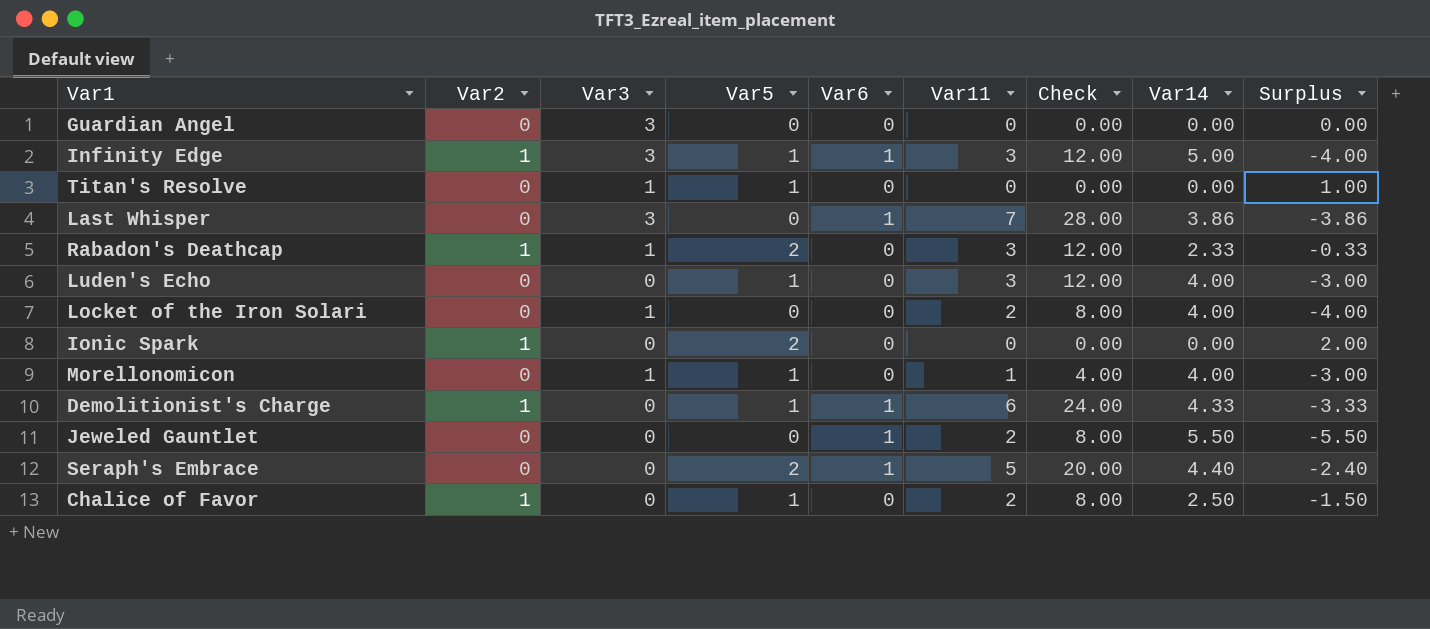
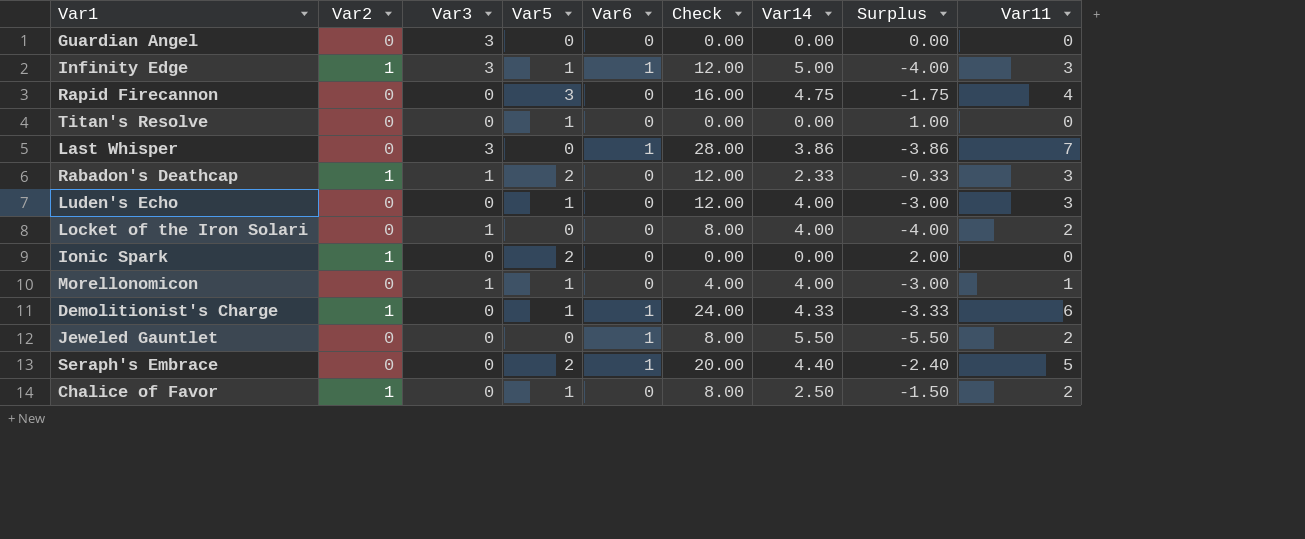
column Var11 | position: 6 -> 9
row Rapid Firecannon: none -> 0 | 0 | 3 | 0 | 16.00 | 4.75 | -1.75 | 4
Titan's Resolve | Var3: 1 -> 0

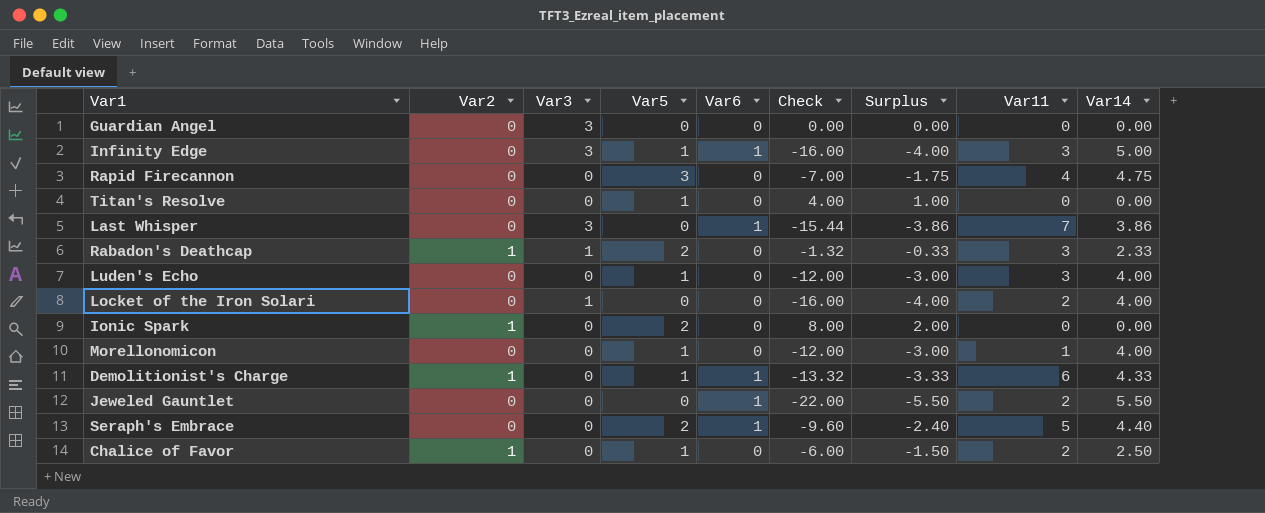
column Check | formula: [Var11] * 4 -> [Surplus] * 4
column Var14 | position: 7 -> 9
Infinity Edge | Var2: 1 -> 0
Morellonomicon | Var3: 1 -> 0

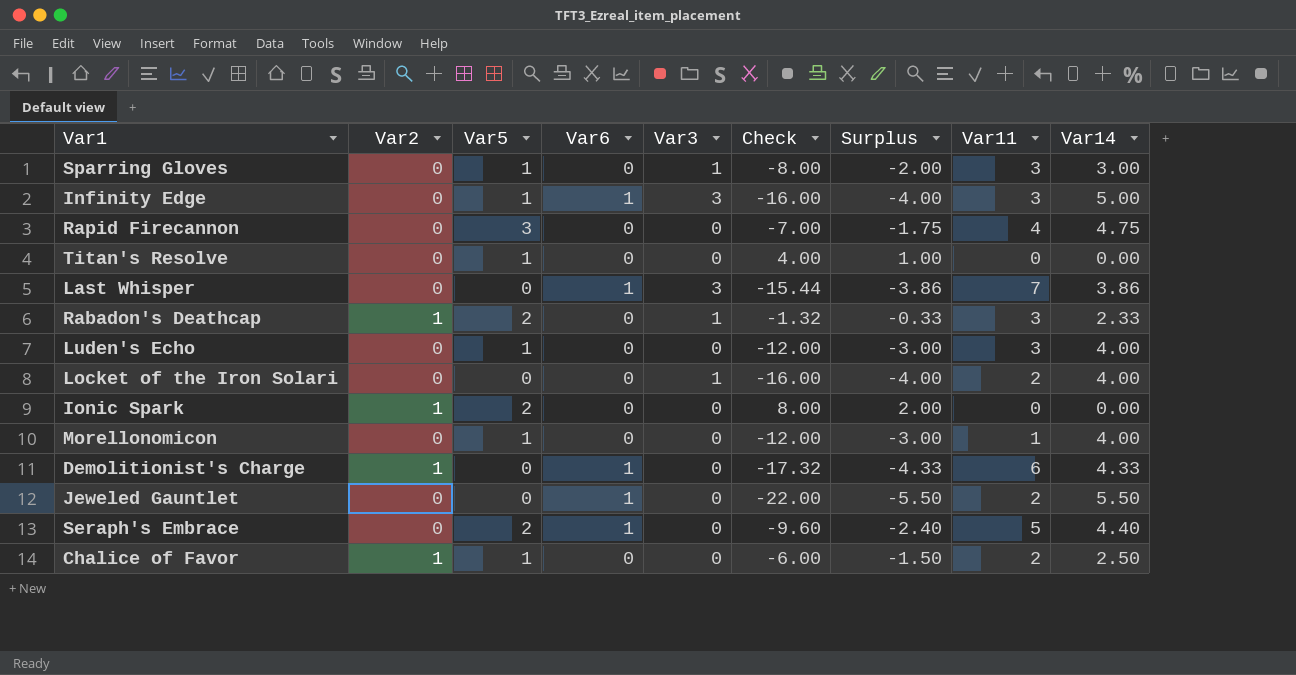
column Var3 | position: 3 -> 5
row Guardian Angel: 0 | 3 | 0 | 0 | 0.00 | 0.00 | 0 | 0.00 -> none
row Sparring Gloves: none -> 0 | 1 | 0 | 1 | -8.00 | -2.00 | 3 | 3.00
Demolitionist's Charge | Var5: 1 -> 0
Demolitionist's Charge | Check: -13.32 -> -17.32
Demolitionist's Charge | Surplus: -3.33 -> -4.33

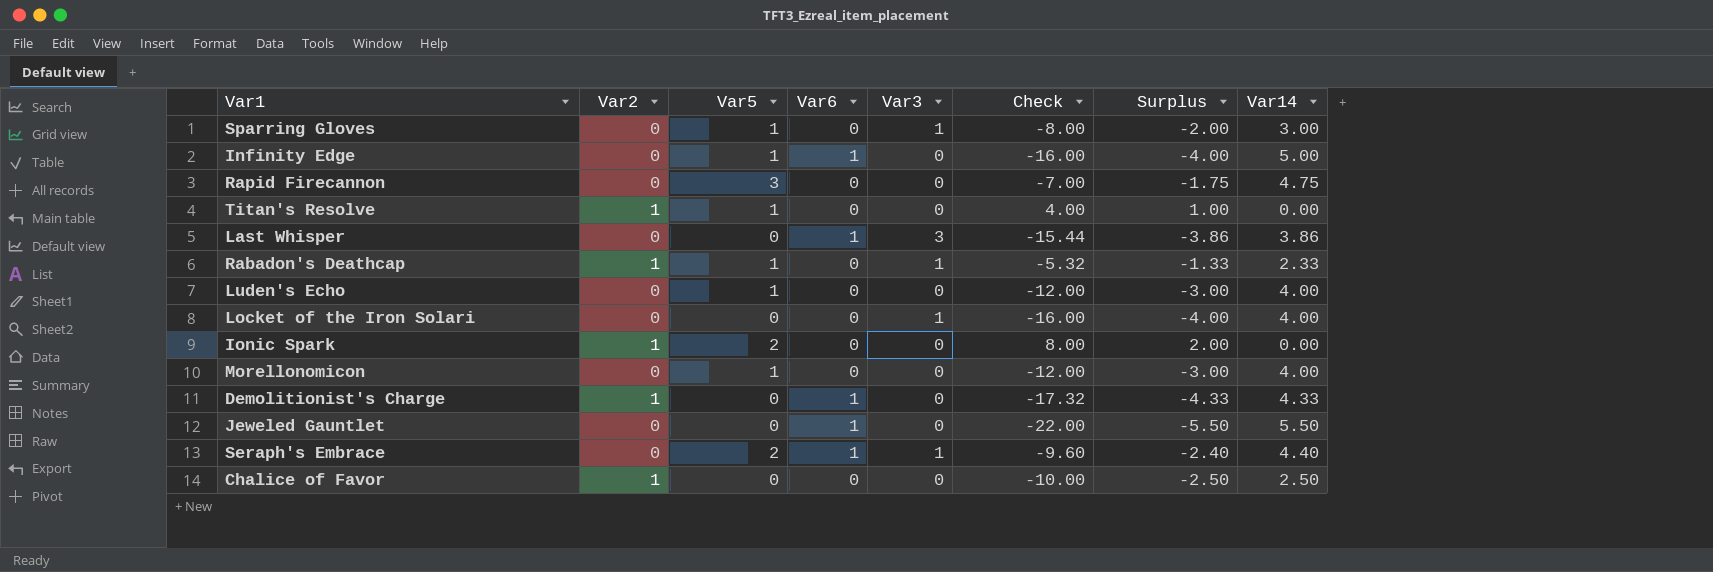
column Var11 | position: 8 -> none
Infinity Edge | Var3: 3 -> 0
Titan's Resolve | Var2: 0 -> 1
Rabadon's Deathcap | Var5: 2 -> 1
Rabadon's Deathcap | Check: -1.32 -> -5.32
Rabadon's Deathcap | Surplus: -0.33 -> -1.33
Seraph's Embrace | Var3: 0 -> 1
Chalice of Favor | Var5: 1 -> 0
Chalice of Favor | Check: -6.00 -> -10.00
Chalice of Favor | Surplus: -1.50 -> -2.50

